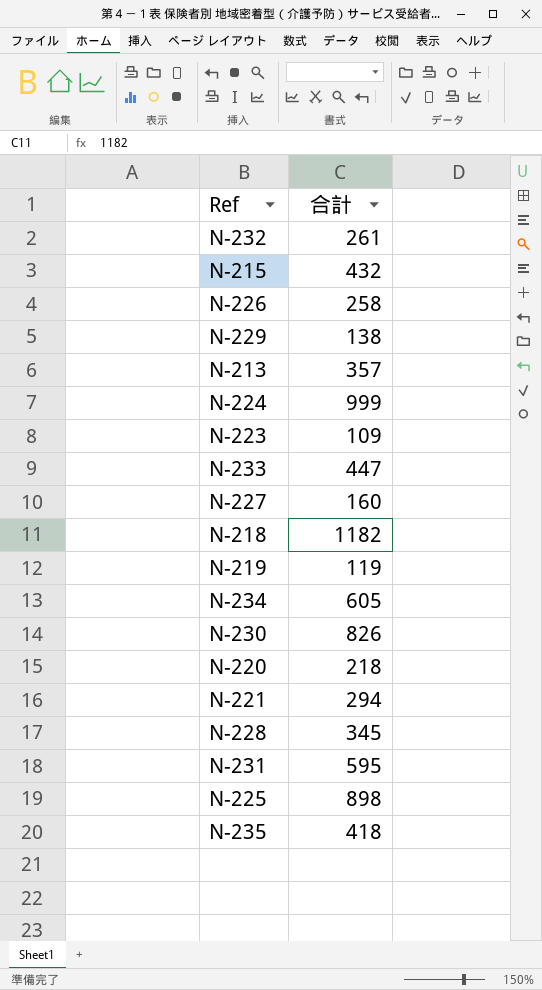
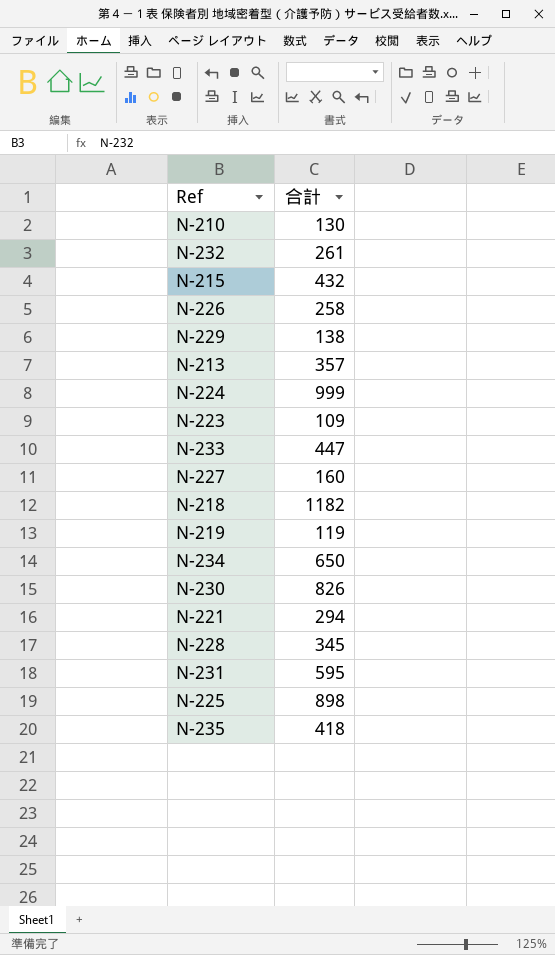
row N-220: 218 -> none
row N-210: none -> 130
N-234 | 合計: 605 -> 650

